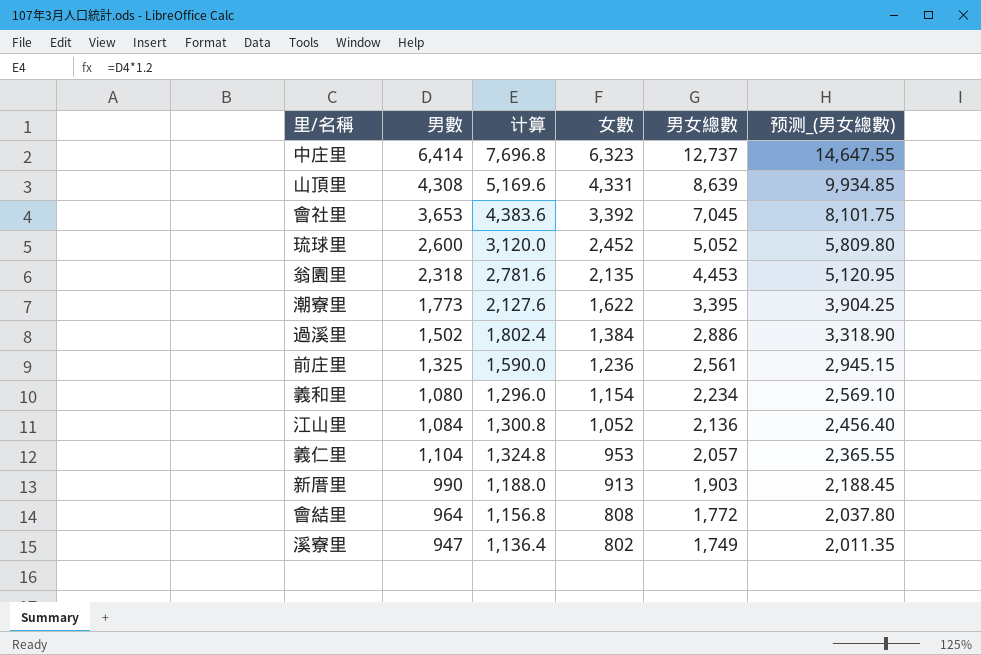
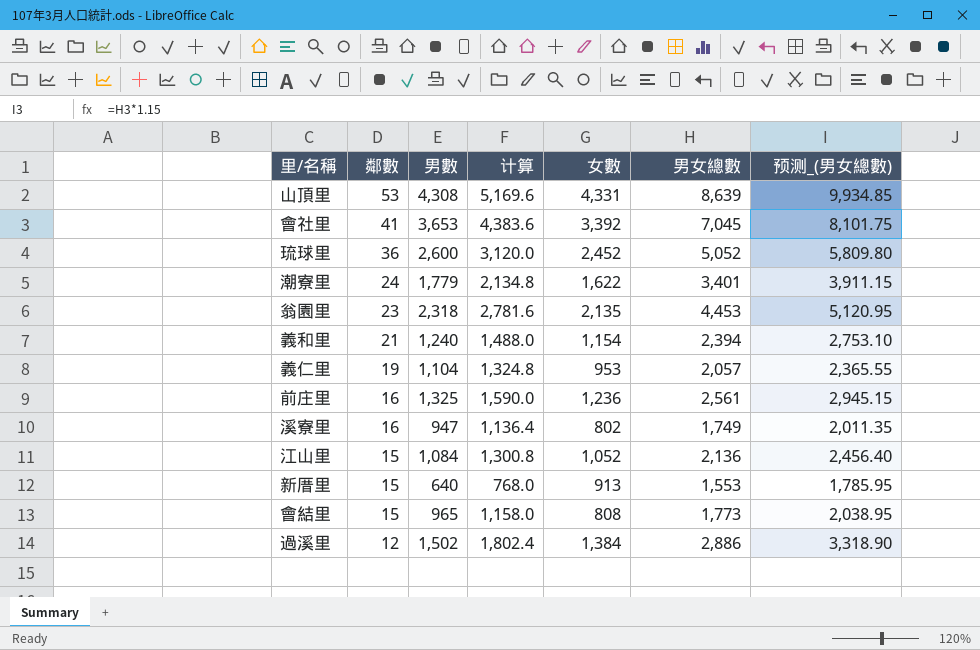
row order: 女數 descending -> 鄰數 descending
column 鄰數 | position: none -> 2
row 中庄里: 6,414 | 7,696.8 | 6,323 | 12,737 | 14,647.55 -> none
潮寮里 | 男數: 1,773 -> 1,779
潮寮里 | 计算: 2,127.6 -> 2,134.8
潮寮里 | 男女總數: 3,395 -> 3,401
潮寮里 | 预测_(男女總數): 3,904.25 -> 3,911.15
義和里 | 男數: 1,080 -> 1,240
義和里 | 计算: 1,296.0 -> 1,488.0
義和里 | 男女總數: 2,234 -> 2,394
義和里 | 预测_(男女總數): 2,569.10 -> 2,753.10
新厝里 | 男數: 990 -> 640
新厝里 | 计算: 1,188.0 -> 768.0
新厝里 | 男女總數: 1,903 -> 1,553
新厝里 | 预测_(男女總數): 2,188.45 -> 1,785.95
會結里 | 男數: 964 -> 965
會結里 | 计算: 1,156.8 -> 1,158.0
會結里 | 男女總數: 1,772 -> 1,773
會結里 | 预测_(男女總數): 2,037.80 -> 2,038.95

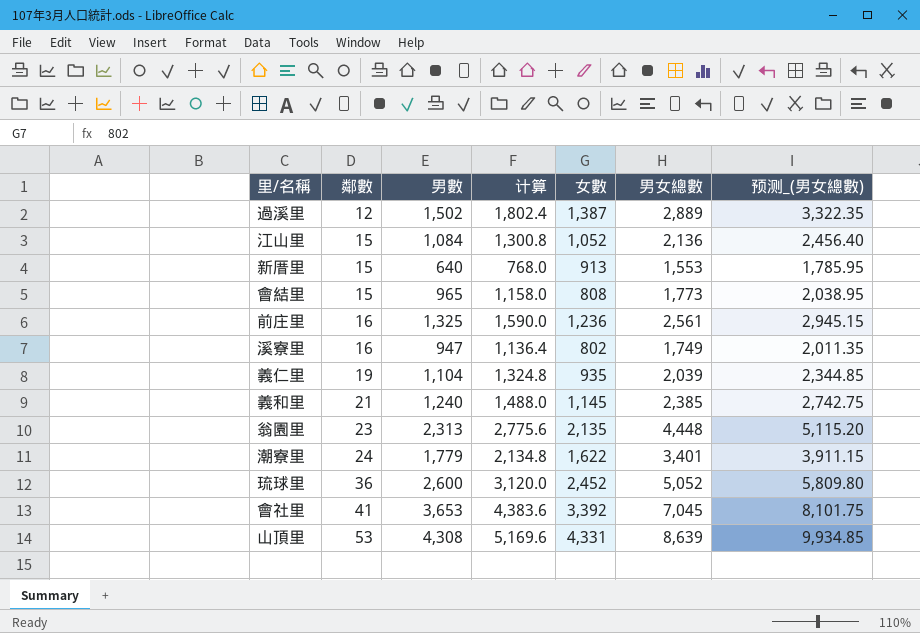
row order: 鄰數 descending -> 鄰數 ascending
過溪里 | 女數: 1,384 -> 1,387
過溪里 | 男女總數: 2,886 -> 2,889
過溪里 | 预测_(男女總數): 3,318.90 -> 3,322.35
義仁里 | 女數: 953 -> 935
義仁里 | 男女總數: 2,057 -> 2,039
義仁里 | 预测_(男女總數): 2,365.55 -> 2,344.85
義和里 | 女數: 1,154 -> 1,145
義和里 | 男女總數: 2,394 -> 2,385
義和里 | 预测_(男女總數): 2,753.10 -> 2,742.75
翁園里 | 男數: 2,318 -> 2,313
翁園里 | 计算: 2,781.6 -> 2,775.6
翁園里 | 男女總數: 4,453 -> 4,448
翁園里 | 预测_(男女總數): 5,120.95 -> 5,115.20

